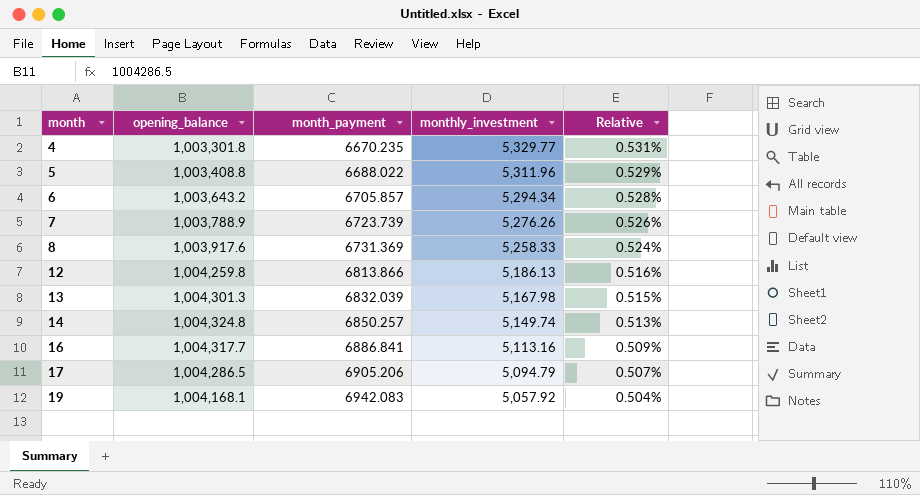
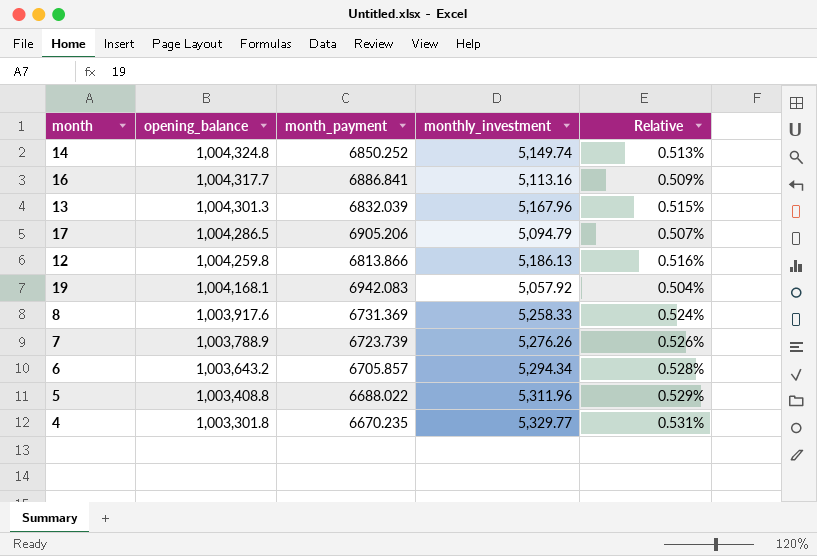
row order: month ascending -> opening_balance descending
14 | month_payment: 6850.257 -> 6850.252
13 | monthly_investment: 5,167.98 -> 5,167.96

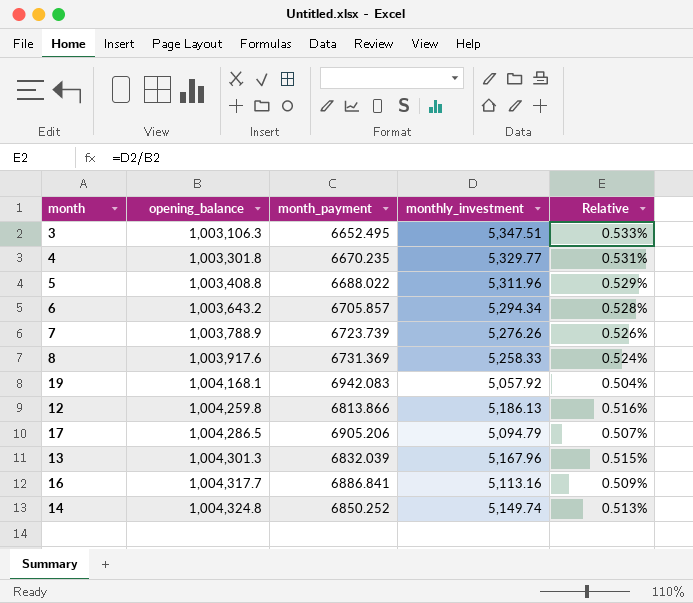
row order: opening_balance descending -> opening_balance ascending
row 3: none -> 1,003,106.3 | 6652.495 | 5,347.51 | 0.533%

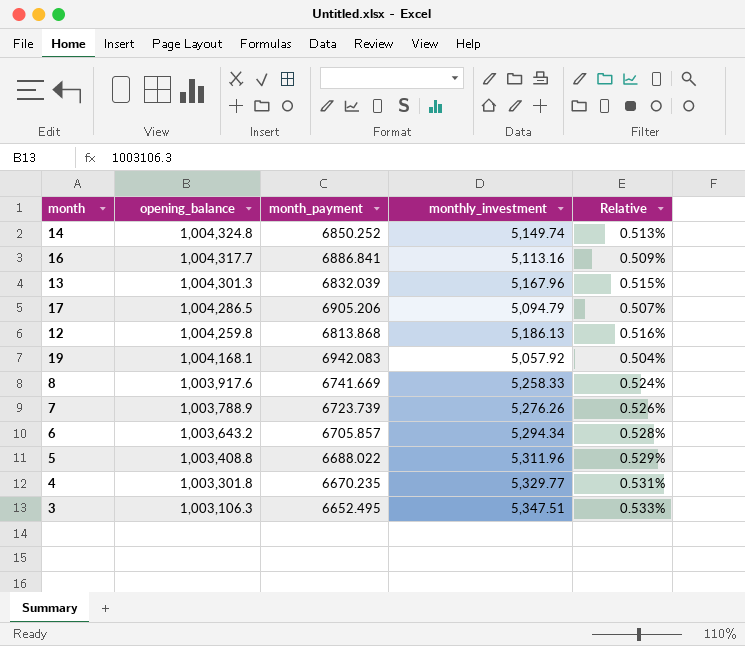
row order: opening_balance ascending -> opening_balance descending
12 | month_payment: 6813.866 -> 6813.868
8 | month_payment: 6731.369 -> 6741.669

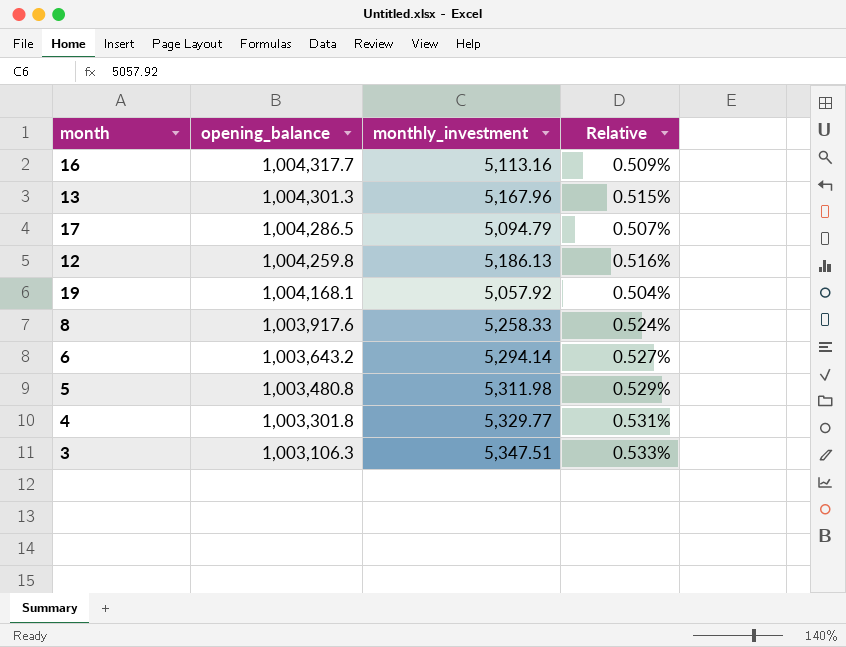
column month_payment | position: 3 -> none
row 14: 1,004,324.8 | 6850.252 | 5,149.74 | 0.513% -> none
row 7: 1,003,788.9 | 6723.739 | 5,276.26 | 0.526% -> none
6 | monthly_investment: 5,294.34 -> 5,294.14
6 | Relative: 0.528% -> 0.527%
5 | opening_balance: 1,003,408.8 -> 1,003,480.8
5 | monthly_investment: 5,311.96 -> 5,311.98

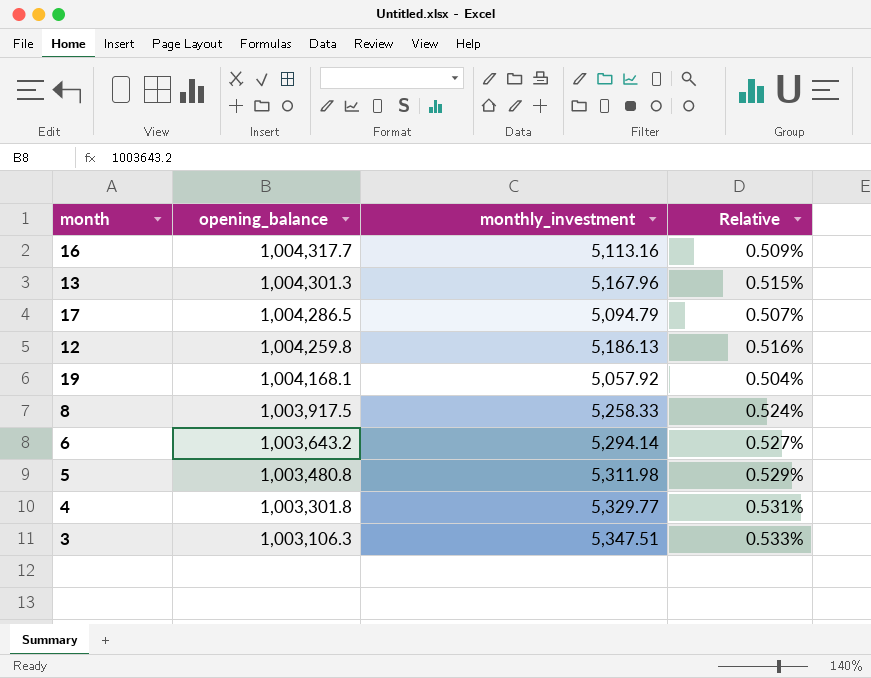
8 | opening_balance: 1,003,917.6 -> 1,003,917.5

